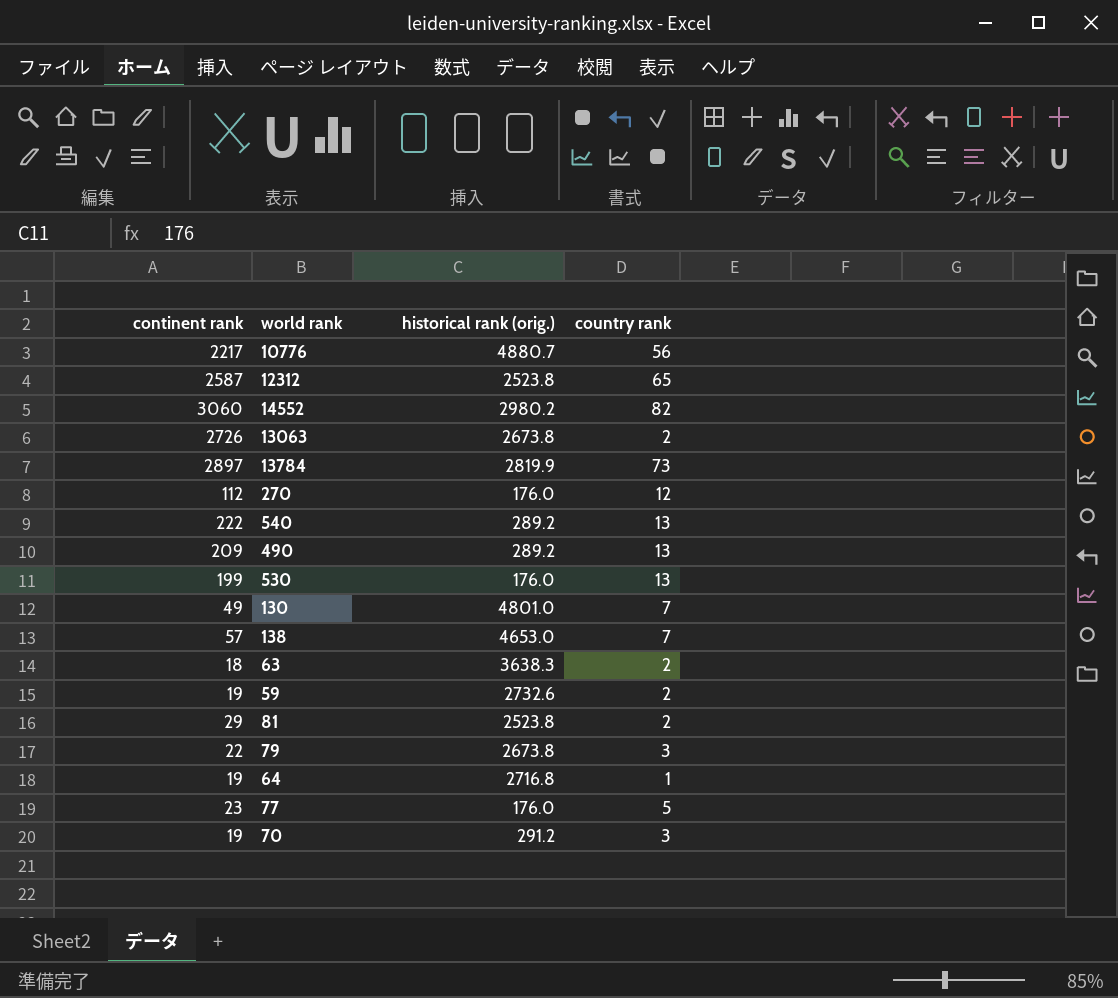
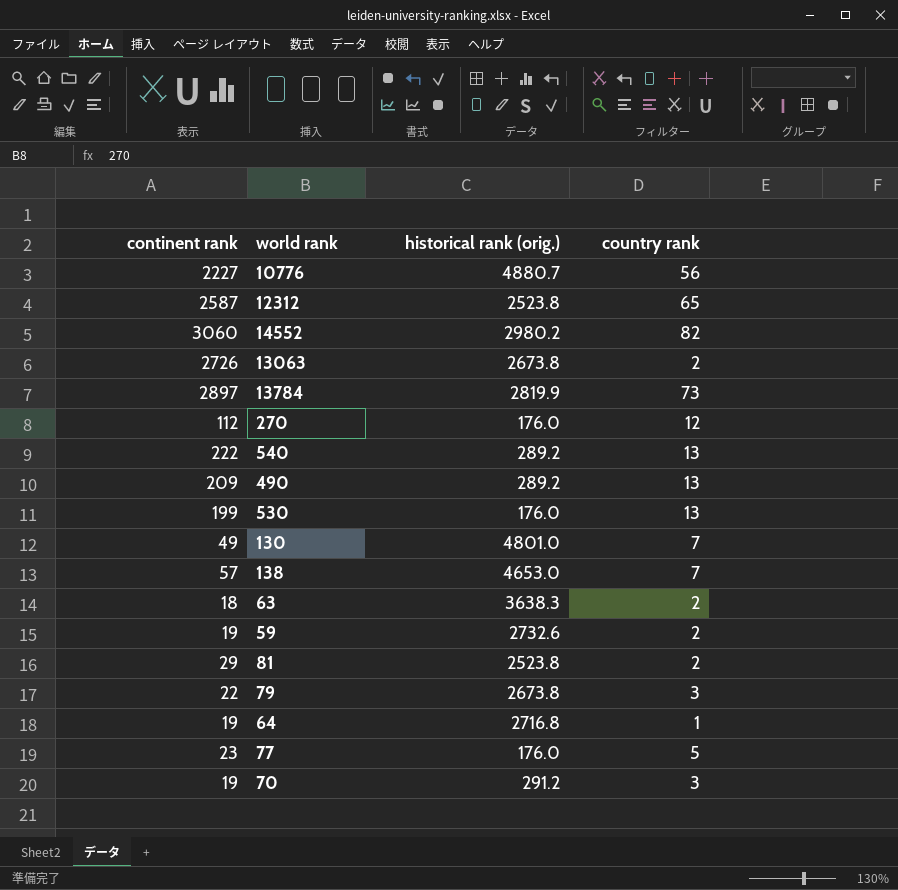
10776 | continent rank: 2217 -> 2227

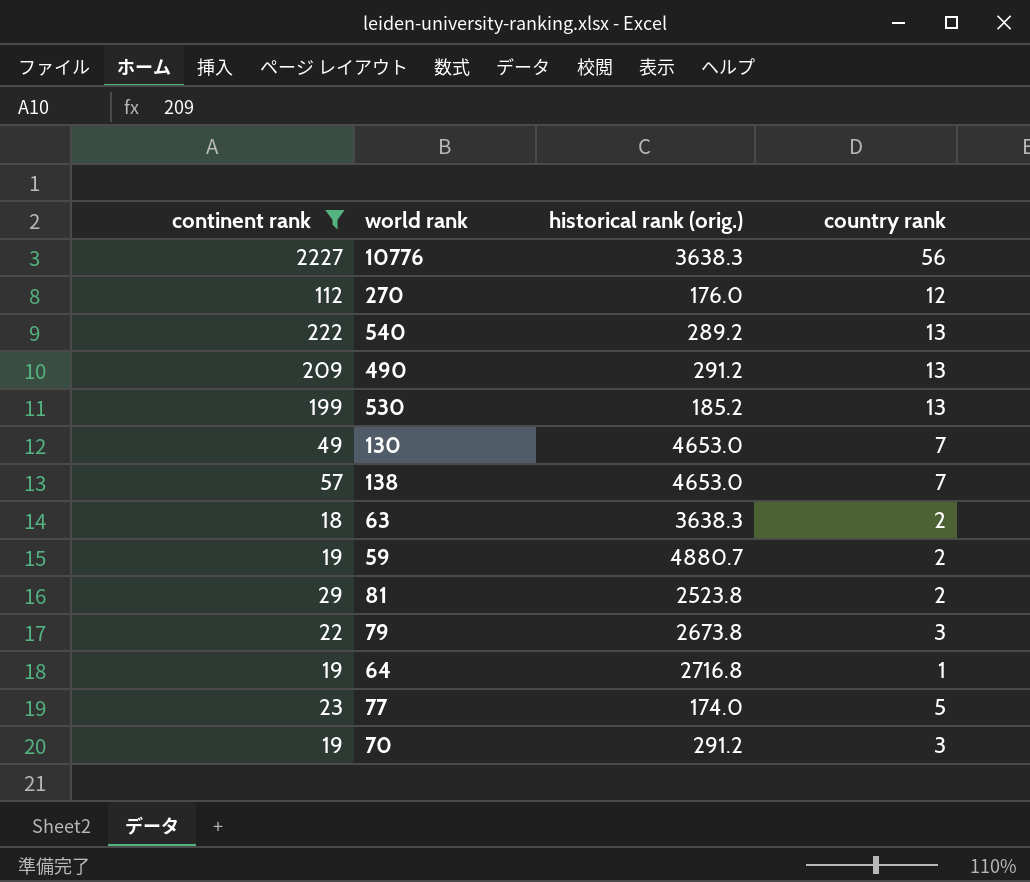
filter: none -> continent rank <= 2227
10776 | historical rank (orig.): 4880.7 -> 3638.3
490 | historical rank (orig.): 289.2 -> 291.2
530 | historical rank (orig.): 176.0 -> 185.2
130 | historical rank (orig.): 4801.0 -> 4653.0
59 | historical rank (orig.): 2732.6 -> 4880.7
77 | historical rank (orig.): 176.0 -> 174.0

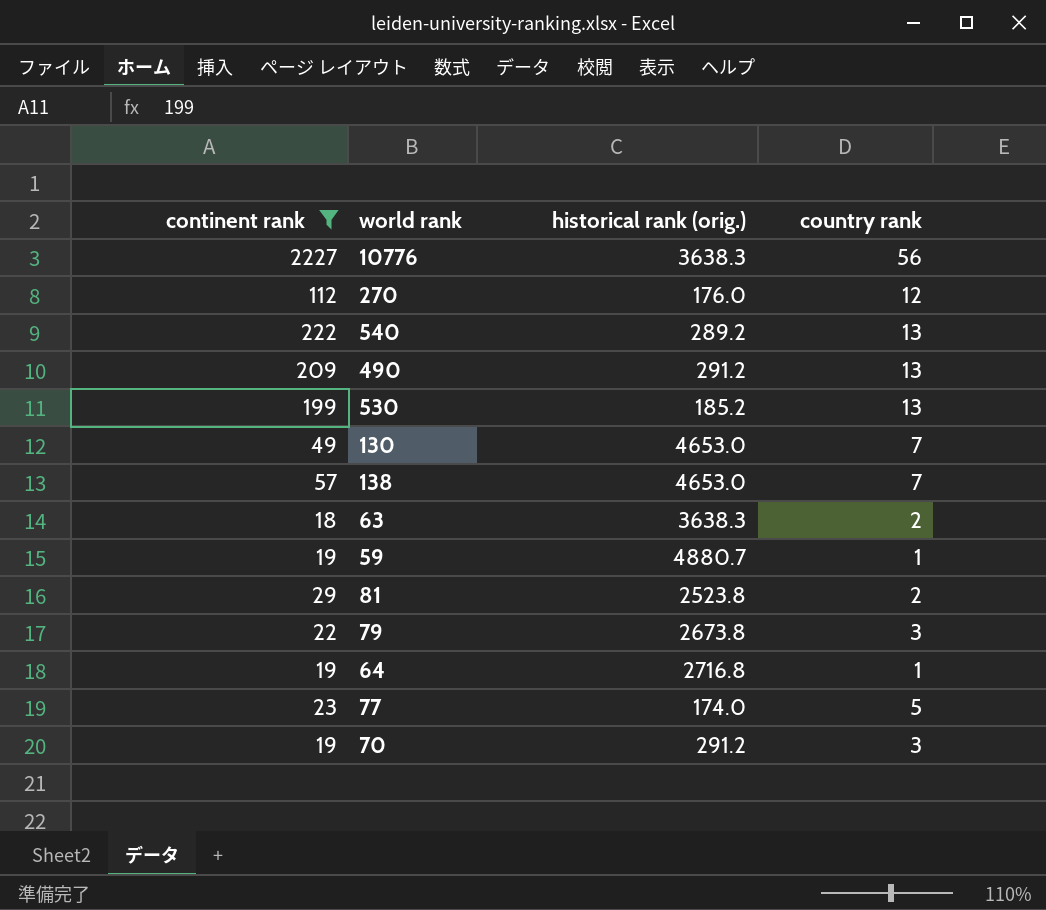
59 | country rank: 2 -> 1

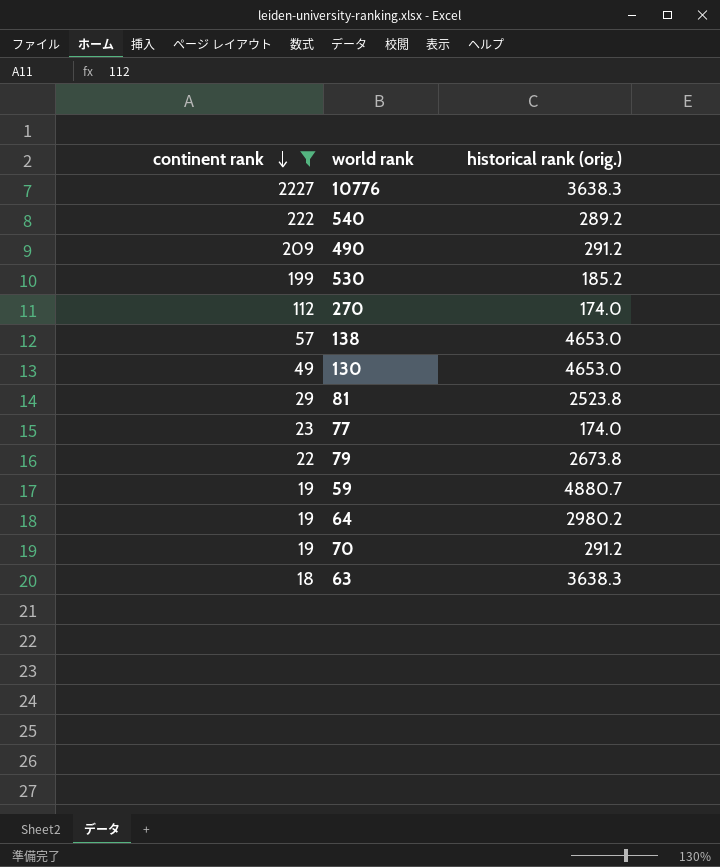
row order: none -> continent rank descending
column country rank | position: 4 -> none
270 | historical rank (orig.): 176.0 -> 174.0
64 | historical rank (orig.): 2716.8 -> 2980.2

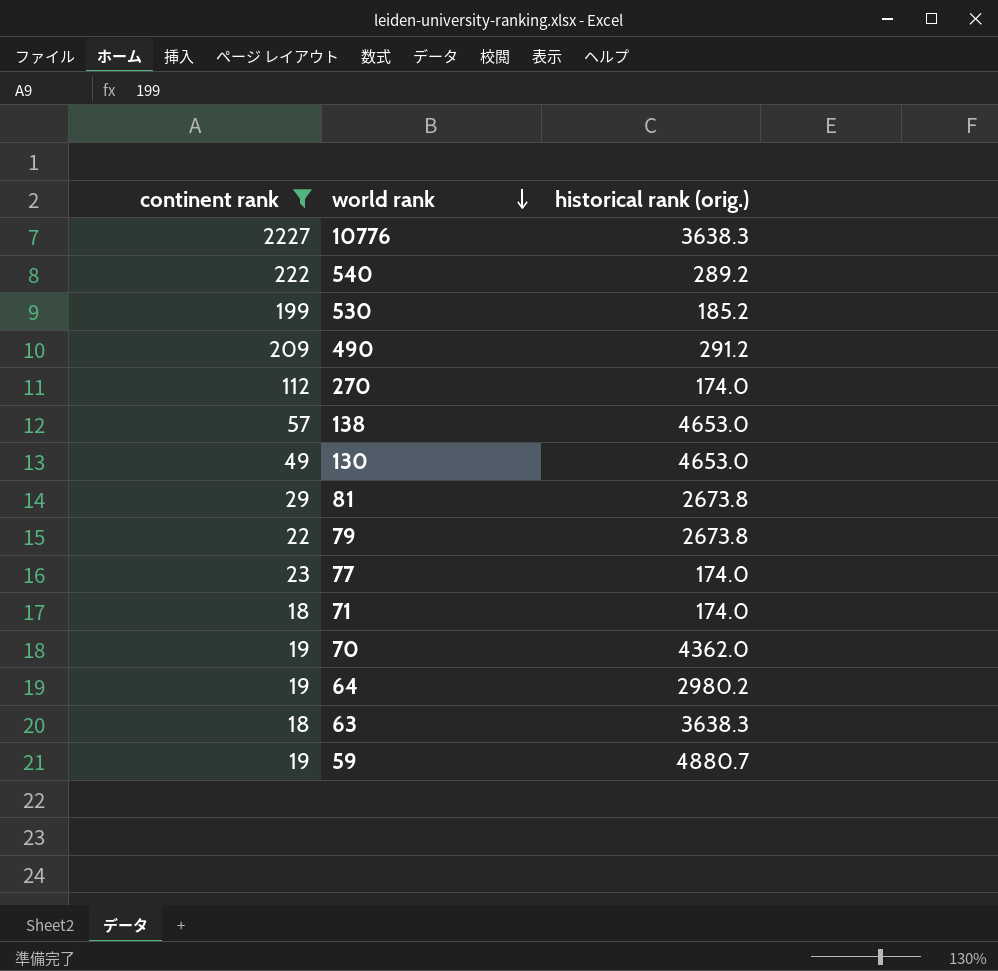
row order: continent rank descending -> world rank descending
81 | historical rank (orig.): 2523.8 -> 2673.8
row 71: none -> 18 | 174.0
70 | historical rank (orig.): 291.2 -> 4362.0

